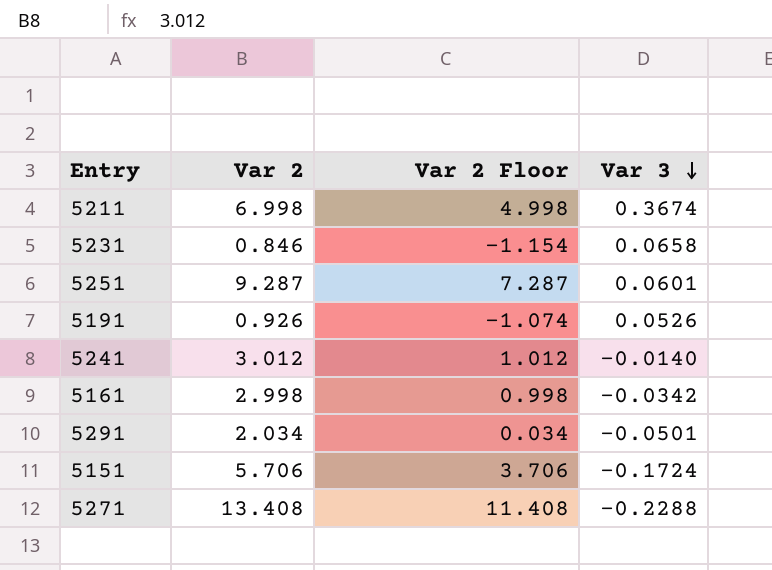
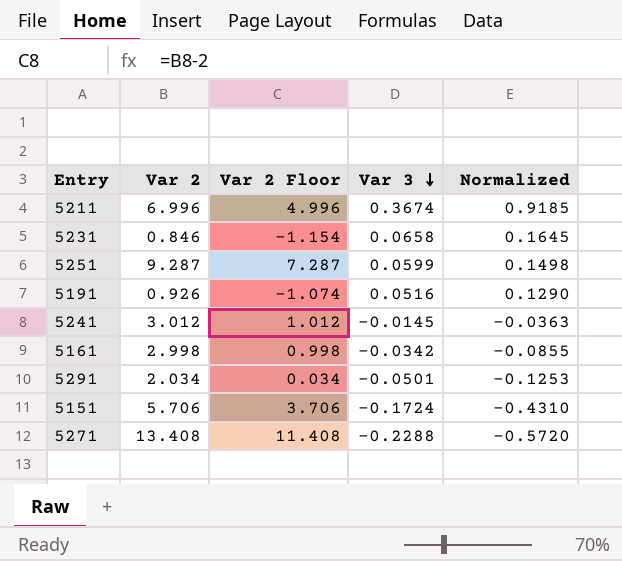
column Normalized | formula: none -> [Var 3] * 2.5
5211 | Var 2: 6.998 -> 6.996
5211 | Var 2 Floor: 4.998 -> 4.996
5251 | Var 3: 0.0601 -> 0.0599
5191 | Var 3: 0.0526 -> 0.0516
5241 | Var 3: -0.0140 -> -0.0145

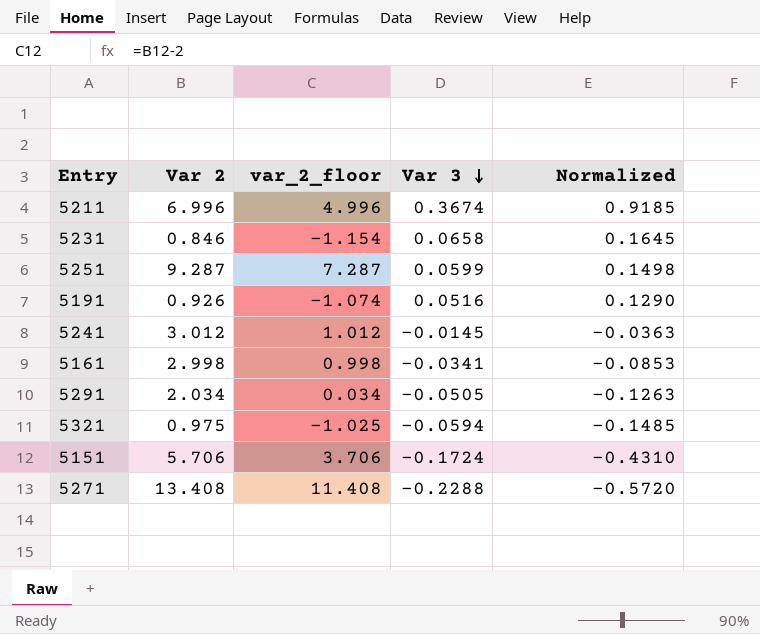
column name: Var 2 Floor -> var_2_floor
5161 | Var 3: -0.0342 -> -0.0341
5161 | Normalized: -0.0855 -> -0.0853
5291 | Var 3: -0.0501 -> -0.0505
5291 | Normalized: -0.1253 -> -0.1263
row 5321: none -> 0.975 | -1.025 | -0.0594 | -0.1485

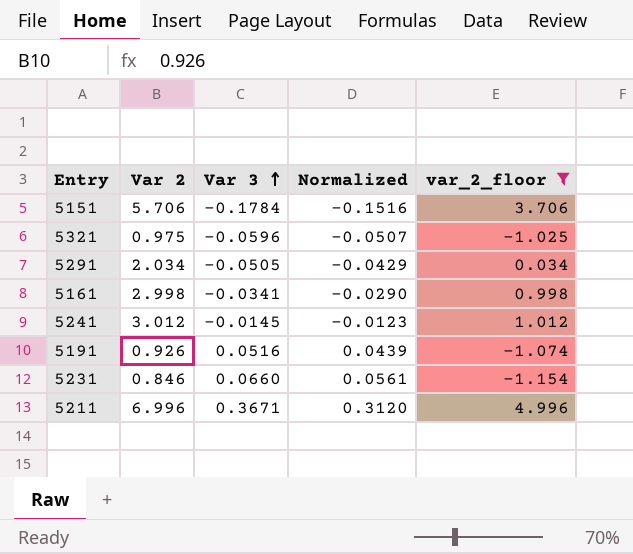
filter: none -> var_2_floor <= 4.996
row order: Var 3 descending -> Var 3 ascending
column Normalized | formula: [Var 3] * 2.5 -> [Var 3] * 0.85
column var_2_floor | position: 3 -> 5
5151 | Var 3: -0.1724 -> -0.1784
5321 | Var 3: -0.0594 -> -0.0596
5231 | Var 3: 0.0658 -> 0.0660
5211 | Var 3: 0.3674 -> 0.3671

